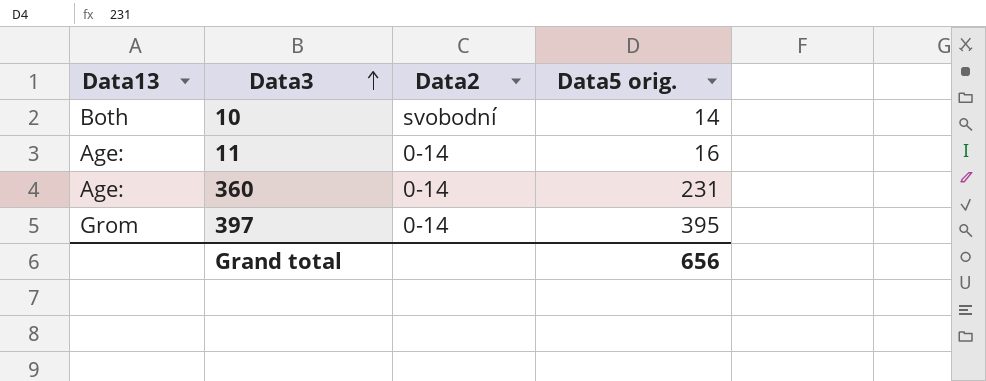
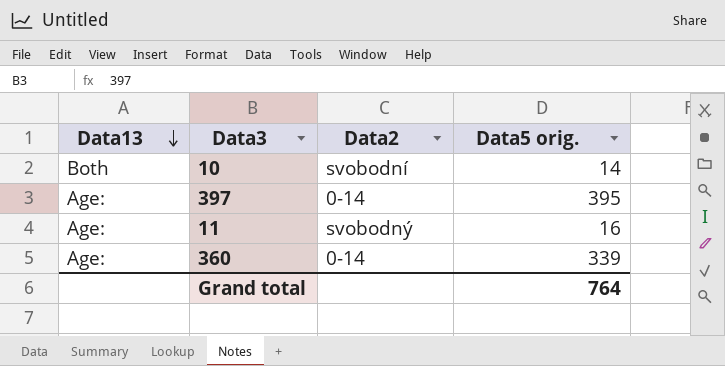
row order: Data3 ascending -> Data13 descending
397 | Data13: Grom -> Age:
11 | Data2: 0-14 -> svobodný
360 | Data5 orig.: 231 -> 339
Grand total | Data5 orig.: 656 -> 764

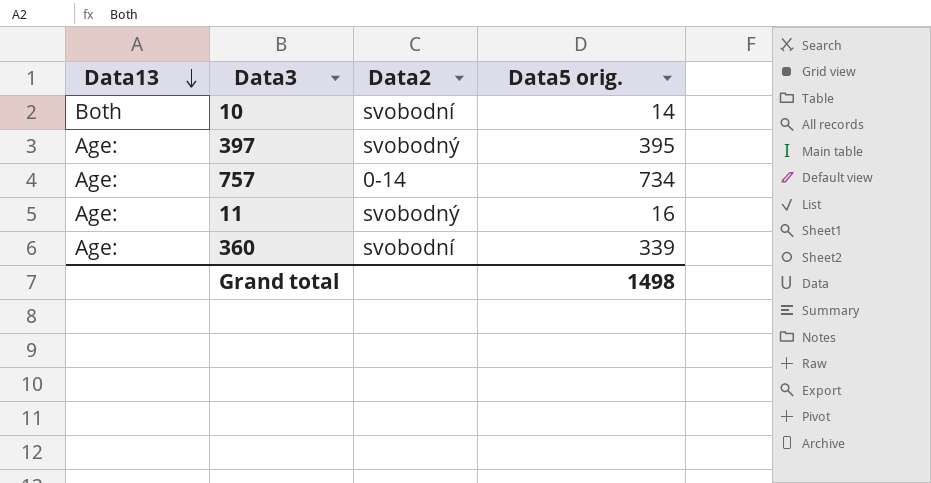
397 | Data2: 0-14 -> svobodný
row 757: none -> Age: | 0-14 | 734
360 | Data2: 0-14 -> svobodní
Grand total | Data5 orig.: 764 -> 1498

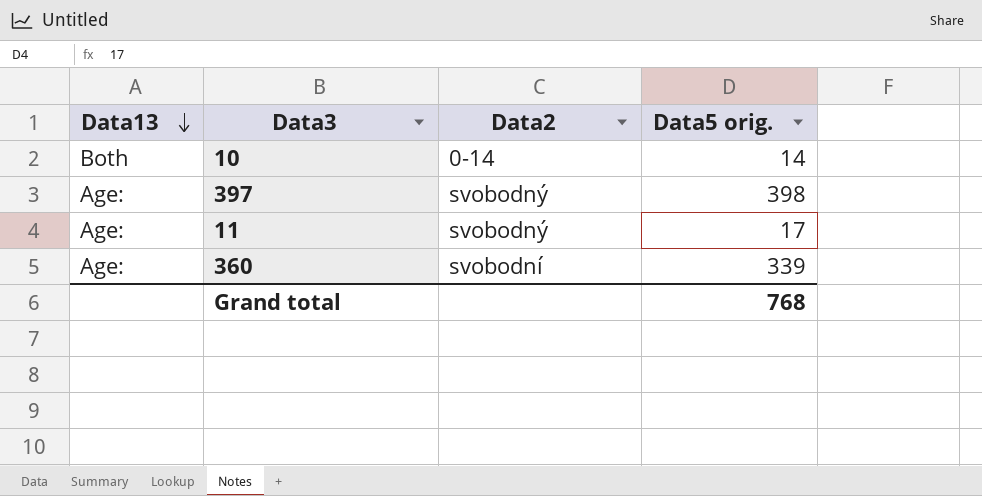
row 757: Age: | 0-14 | 734 -> none
10 | Data2: svobodní -> 0-14
397 | Data5 orig.: 395 -> 398
11 | Data5 orig.: 16 -> 17
Grand total | Data5 orig.: 1498 -> 768

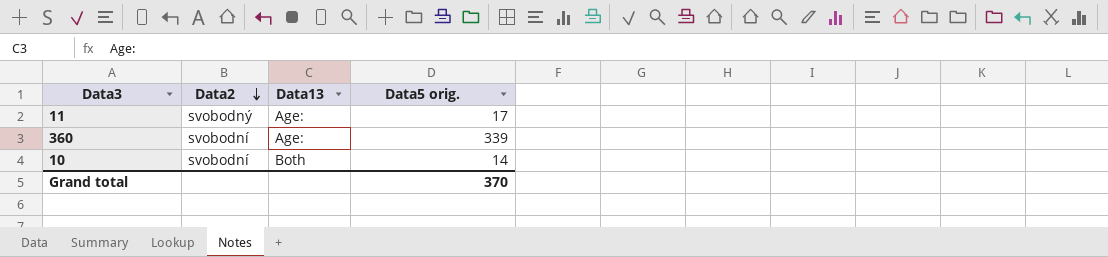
row order: Data13 descending -> Data2 descending
column Data13 | position: 1 -> 3
row 397: Age: | svobodný | 398 -> none
10 | Data2: 0-14 -> svobodní
Grand total | Data5 orig.: 768 -> 370

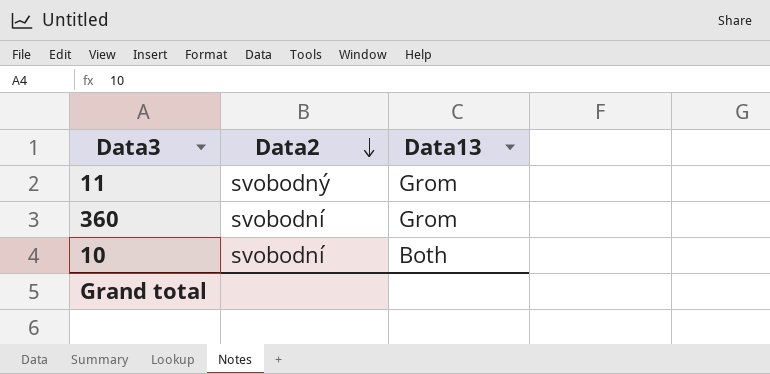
column Data5 orig. | position: 4 -> none
11 | Data13: Age: -> Grom
360 | Data13: Age: -> Grom

